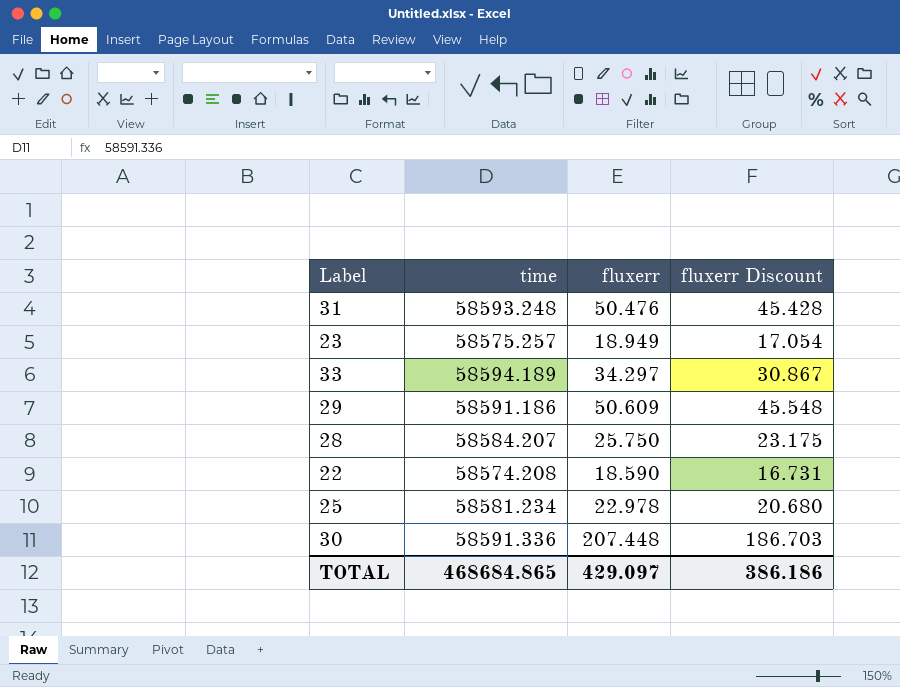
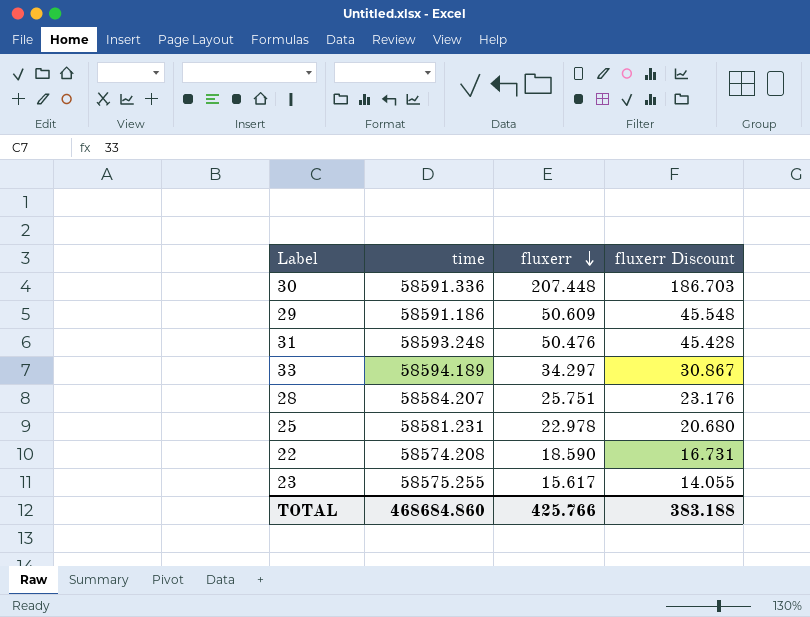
row order: none -> fluxerr descending
28 | fluxerr: 25.750 -> 25.751
28 | fluxerr Discount: 23.175 -> 23.176
25 | time: 58581.234 -> 58581.231
23 | time: 58575.257 -> 58575.255
23 | fluxerr: 18.949 -> 15.617
23 | fluxerr Discount: 17.054 -> 14.055
TOTAL | time: 468684.865 -> 468684.860
TOTAL | fluxerr: 429.097 -> 425.766
TOTAL | fluxerr Discount: 386.186 -> 383.188

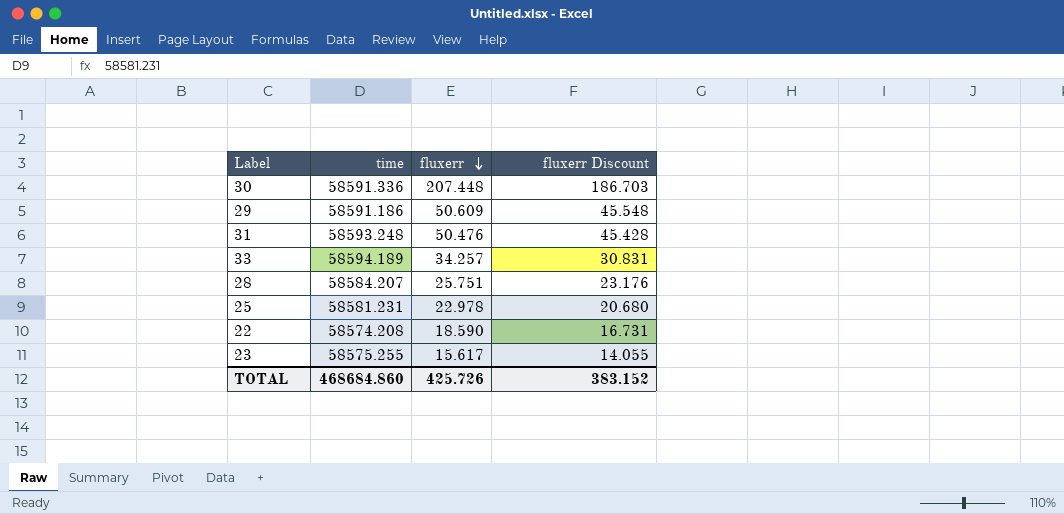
33 | fluxerr: 34.297 -> 34.257
33 | fluxerr Discount: 30.867 -> 30.831
TOTAL | fluxerr: 425.766 -> 425.726
TOTAL | fluxerr Discount: 383.188 -> 383.152

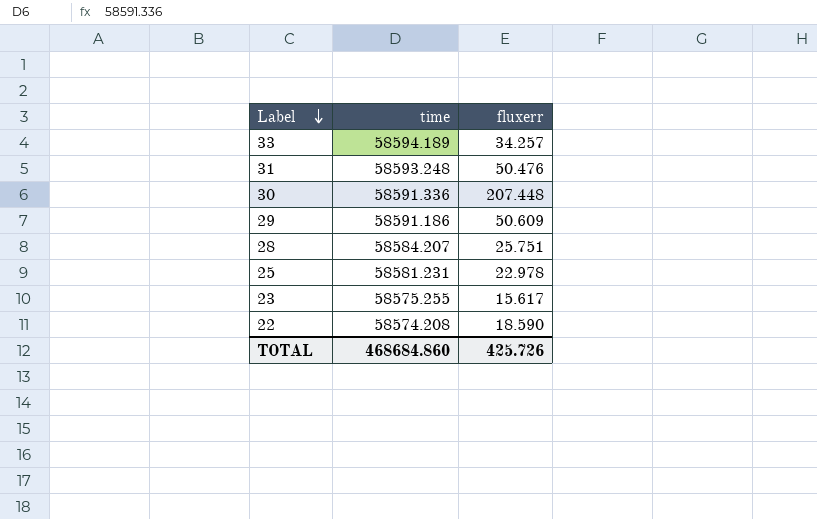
row order: fluxerr descending -> Label descending
column fluxerr Discount | formula: [fluxerr] * 0.9 -> none

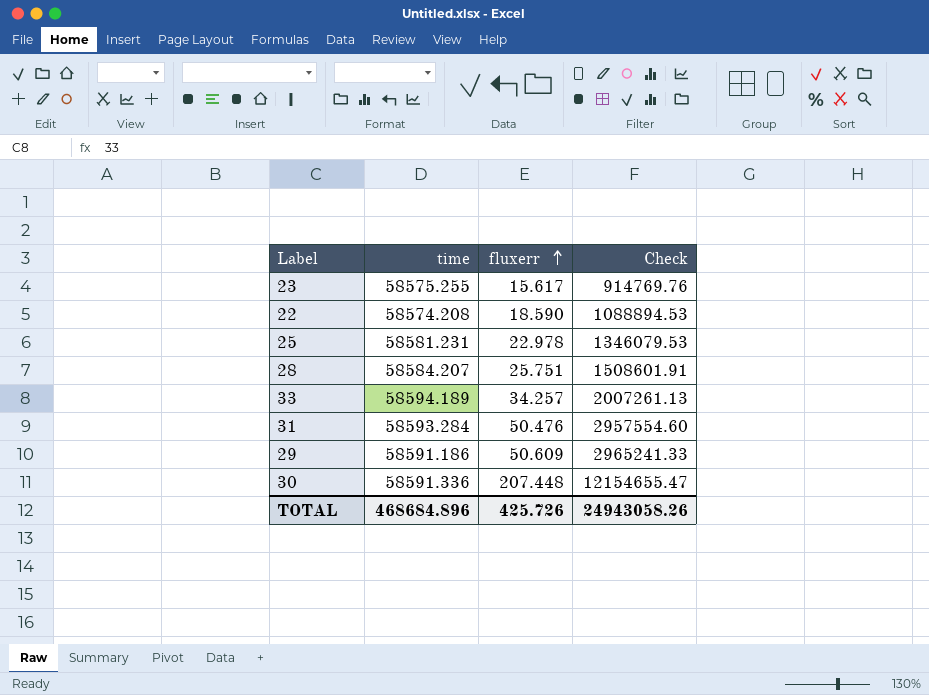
row order: Label descending -> fluxerr ascending
column Check | formula: none -> [time] * [fluxerr]
31 | time: 58593.248 -> 58593.284
TOTAL | time: 468684.860 -> 468684.896

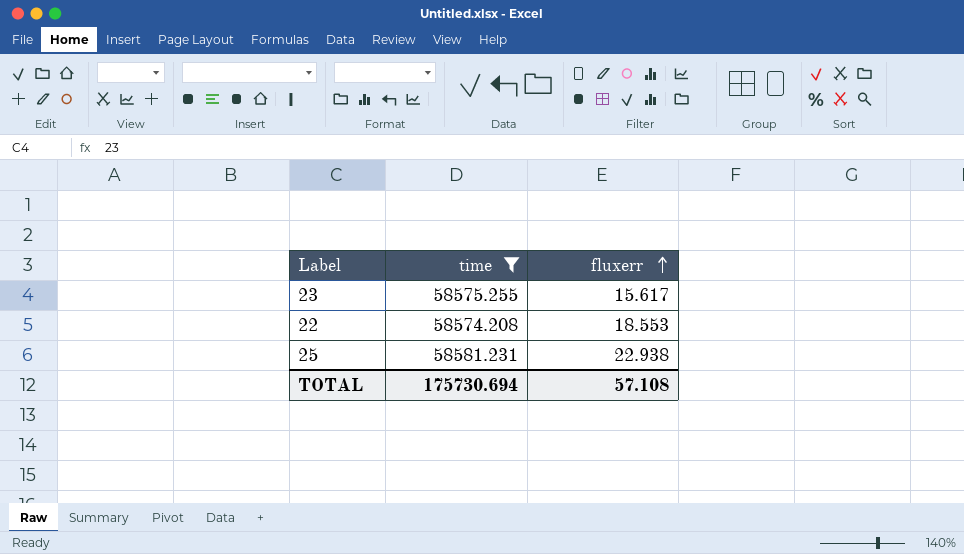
filter: none -> time <= 58581.231
column Check | formula: [time] * [fluxerr] -> none
22 | fluxerr: 18.590 -> 18.553
25 | fluxerr: 22.978 -> 22.938
TOTAL | time: 468684.896 -> 175730.694
TOTAL | fluxerr: 425.726 -> 57.108

